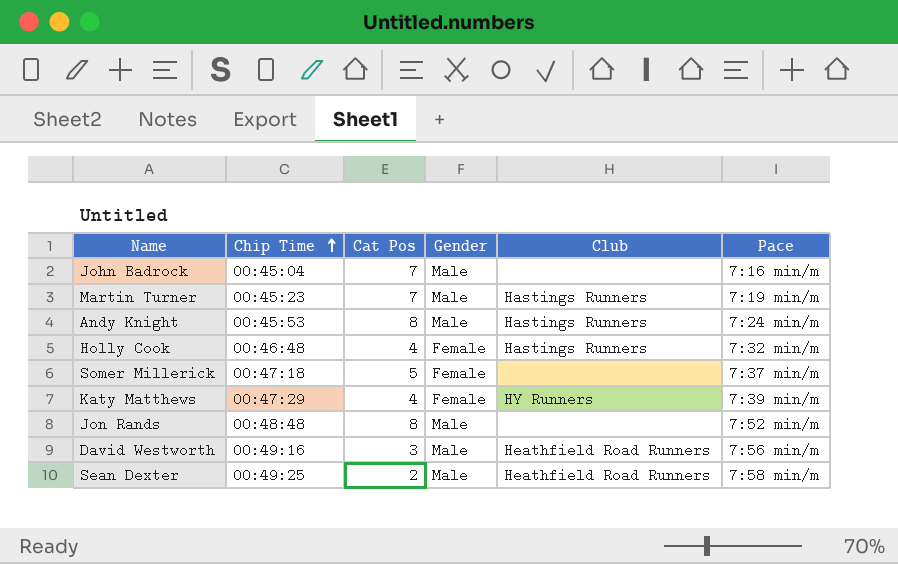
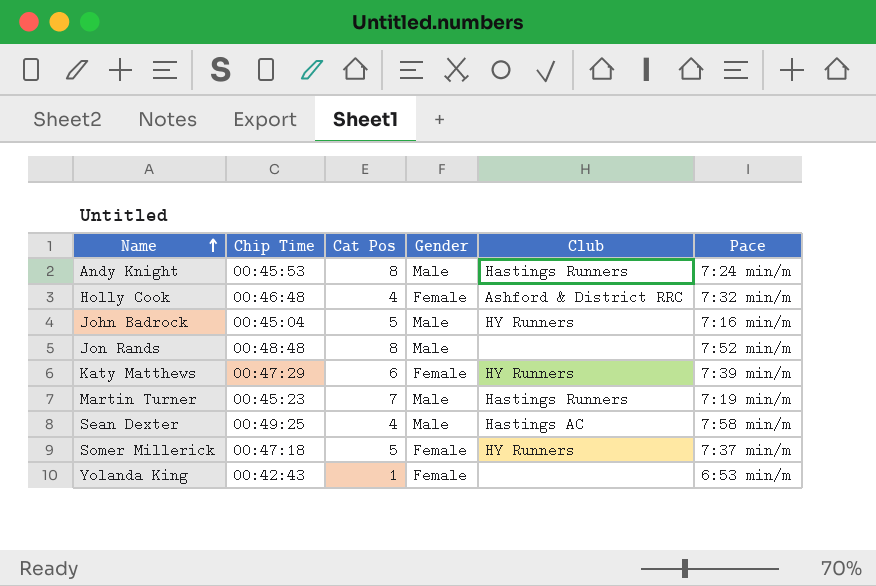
row order: Chip Time ascending -> Name ascending
row David Westworth: 00:49:16 | 3 | Male | Heathfield Road Runners | 7:56 min/m -> none
Holly Cook | Club: Hastings Runners -> Ashford & District RRC
John Badrock | Cat Pos: 7 -> 5
John Badrock | Club: none -> HY Runners
Katy Matthews | Cat Pos: 4 -> 6
Sean Dexter | Cat Pos: 2 -> 4
Sean Dexter | Club: Heathfield Road Runners -> Hastings AC
Somer Millerick | Club: none -> HY Runners
row Yolanda King: none -> 00:42:43 | 1 | Female | none | 6:53 min/m

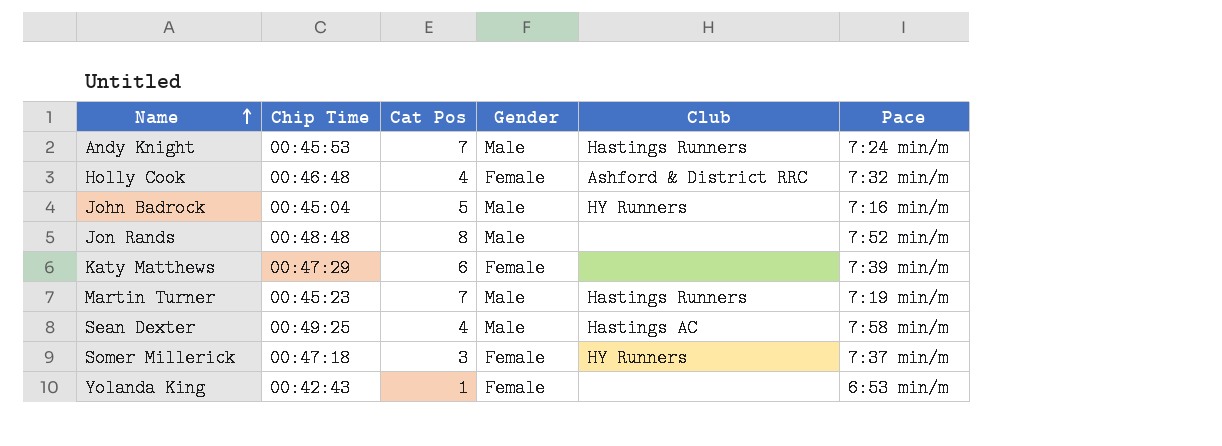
Andy Knight | Cat Pos: 8 -> 7
Katy Matthews | Club: HY Runners -> none
Somer Millerick | Cat Pos: 5 -> 3

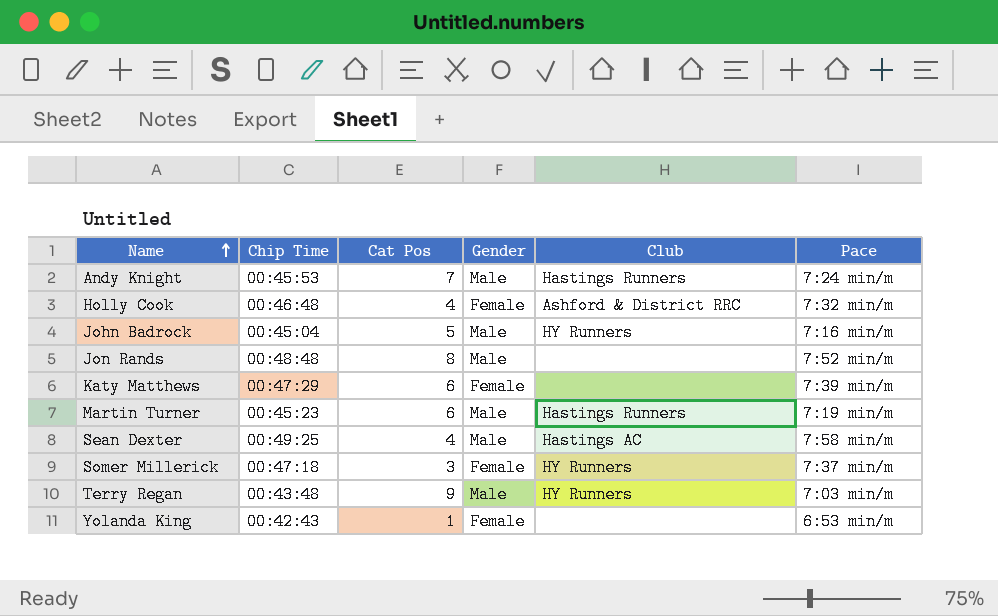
Martin Turner | Cat Pos: 7 -> 6
row Terry Regan: none -> 00:43:48 | 9 | Male | HY Runners | 7:03 min/m

